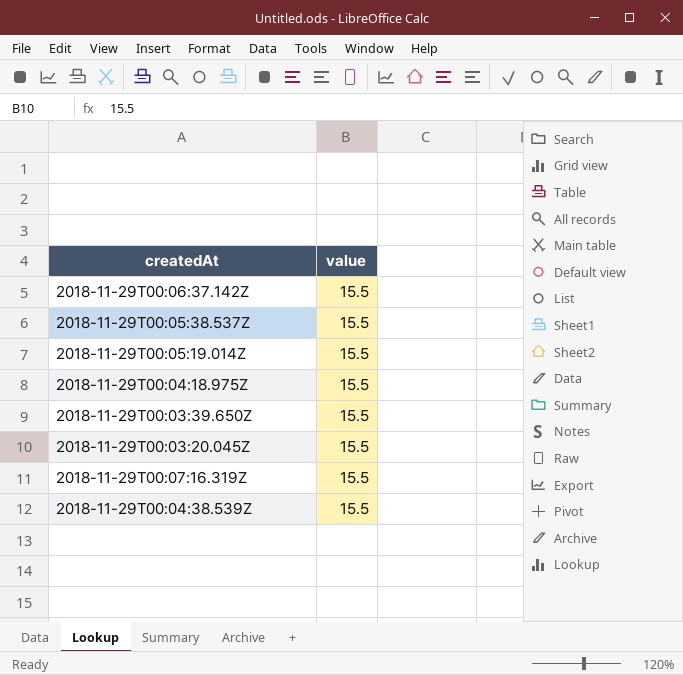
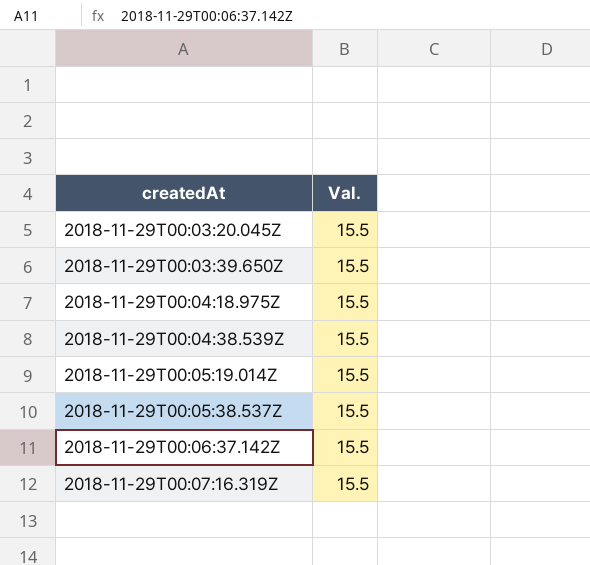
row order: none -> createdAt ascending
column name: value -> Val.

